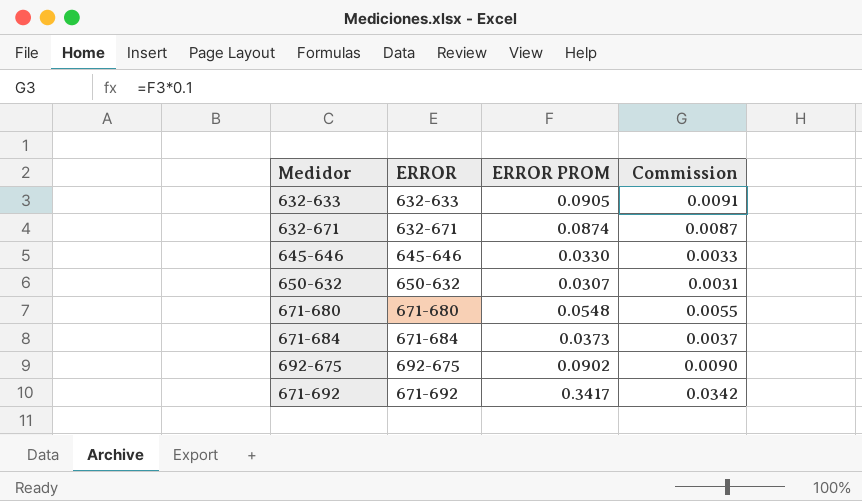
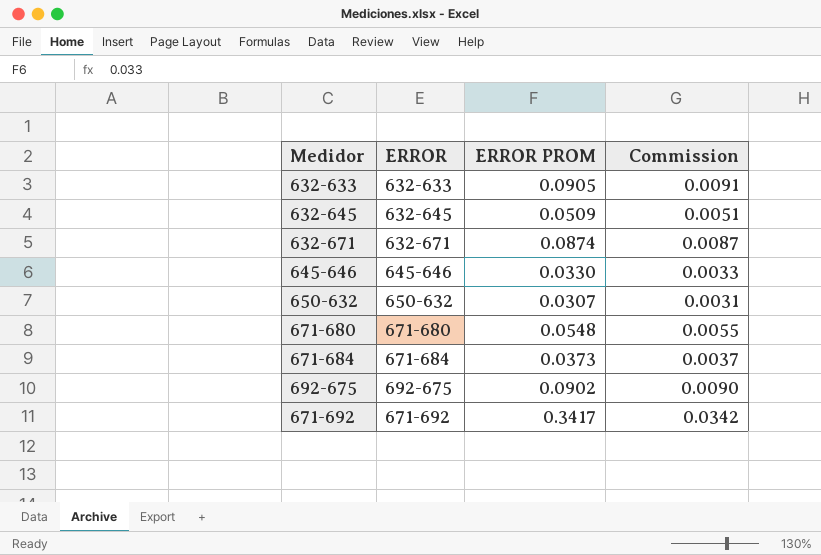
row 632-645: none -> 632-645 | 0.0509 | 0.0051

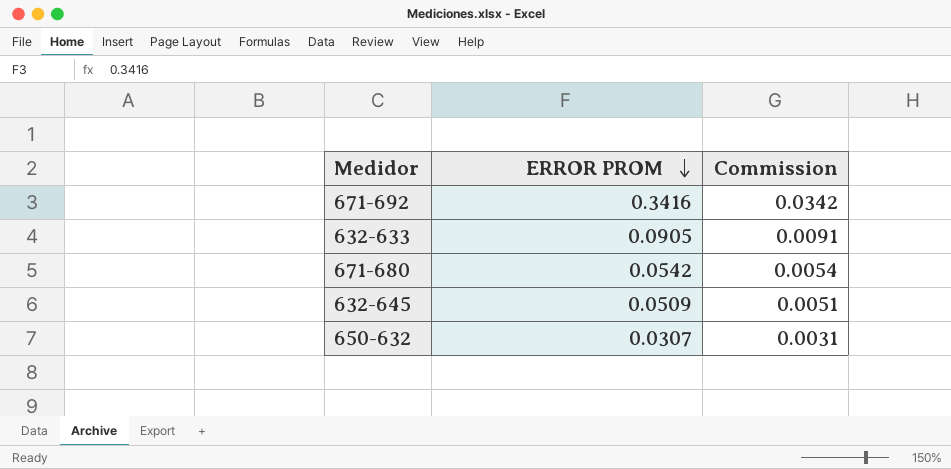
row order: none -> ERROR PROM descending
column ERROR | position: 2 -> none
row 632-671: 632-671 | 0.0874 | 0.0087 -> none
row 645-646: 645-646 | 0.0330 | 0.0033 -> none
row 671-684: 671-684 | 0.0373 | 0.0037 -> none
row 692-675: 692-675 | 0.0902 | 0.0090 -> none
671-692 | ERROR PROM: 0.3417 -> 0.3416
671-680 | ERROR PROM: 0.0548 -> 0.0542
671-680 | Commission: 0.0055 -> 0.0054

